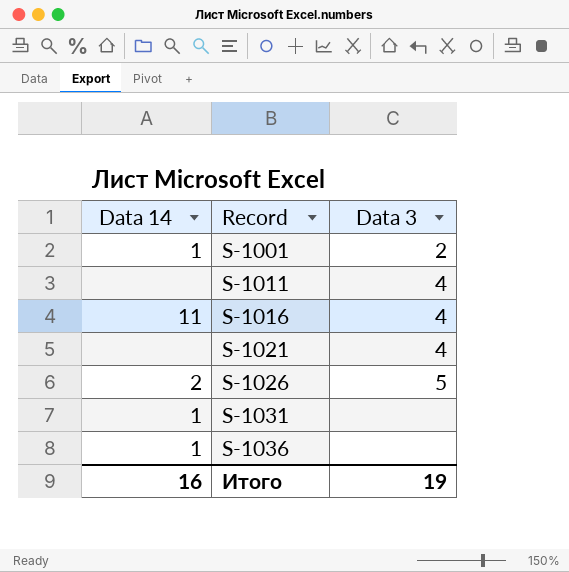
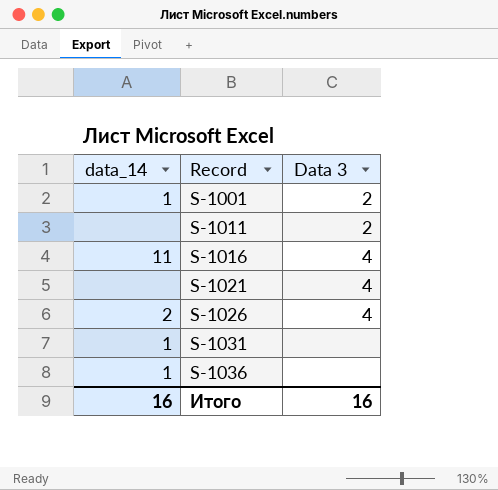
column name: Data 14 -> data_14
S-1011 | Data 3: 4 -> 2
S-1026 | Data 3: 5 -> 4
Итого | Data 3: 19 -> 16

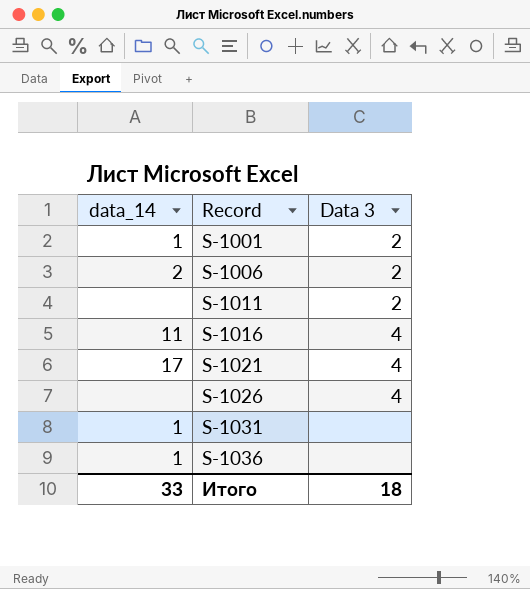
row S-1006: none -> 2 | 2
S-1021 | data_14: none -> 17
S-1026 | data_14: 2 -> none
Итого | data_14: 16 -> 33
Итого | Data 3: 16 -> 18

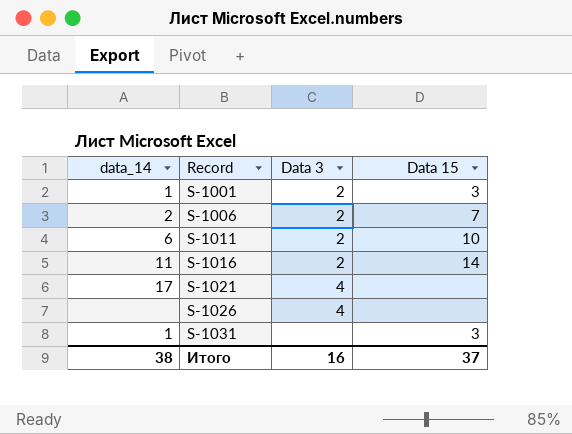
column Data 15 | position: none -> 4
row S-1036: 1 | none -> none
S-1011 | data_14: none -> 6
S-1016 | Data 3: 4 -> 2
Итого | data_14: 33 -> 38
Итого | Data 3: 18 -> 16

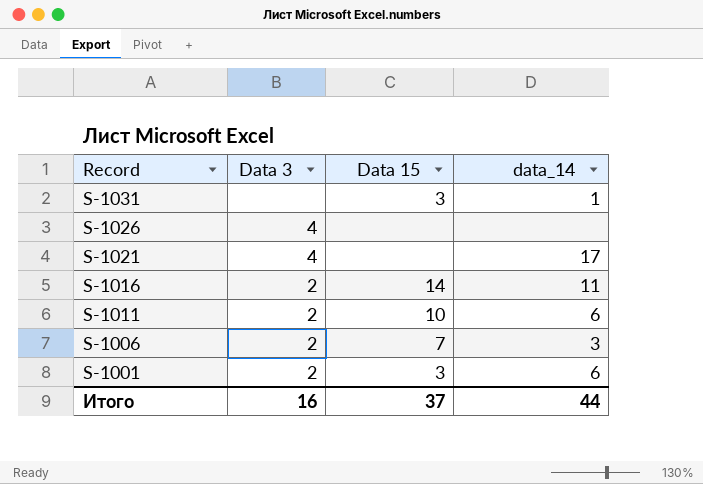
row order: Record ascending -> Record descending
column data_14 | position: 1 -> 4
S-1006 | data_14: 2 -> 3
S-1001 | data_14: 1 -> 6
Итого | data_14: 38 -> 44

